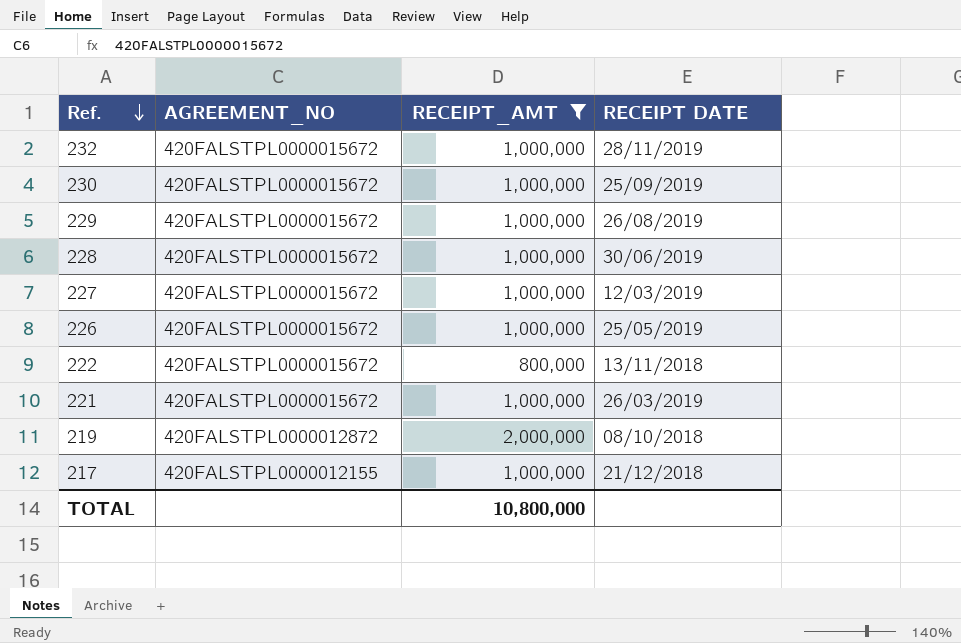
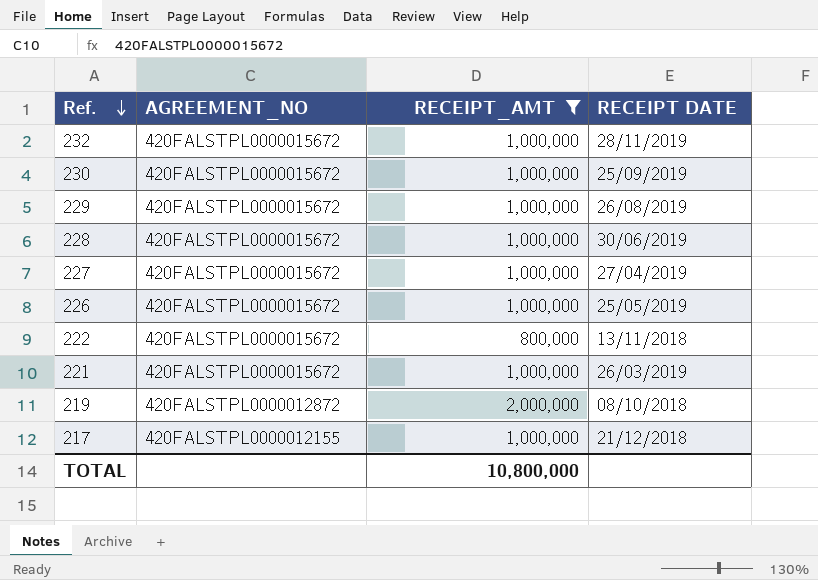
227 | RECEIPT DATE: 12/03/2019 -> 27/04/2019

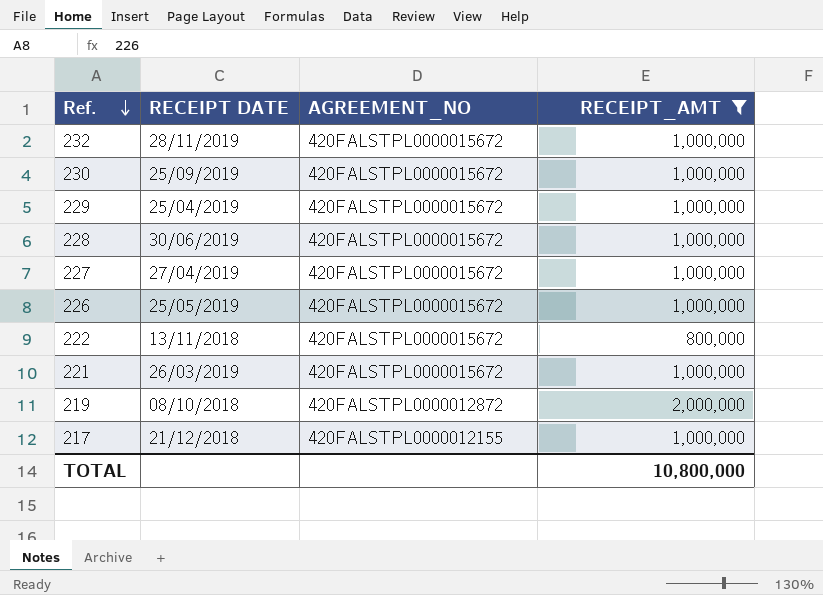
column RECEIPT DATE | position: 4 -> 2
229 | RECEIPT DATE: 26/08/2019 -> 25/04/2019

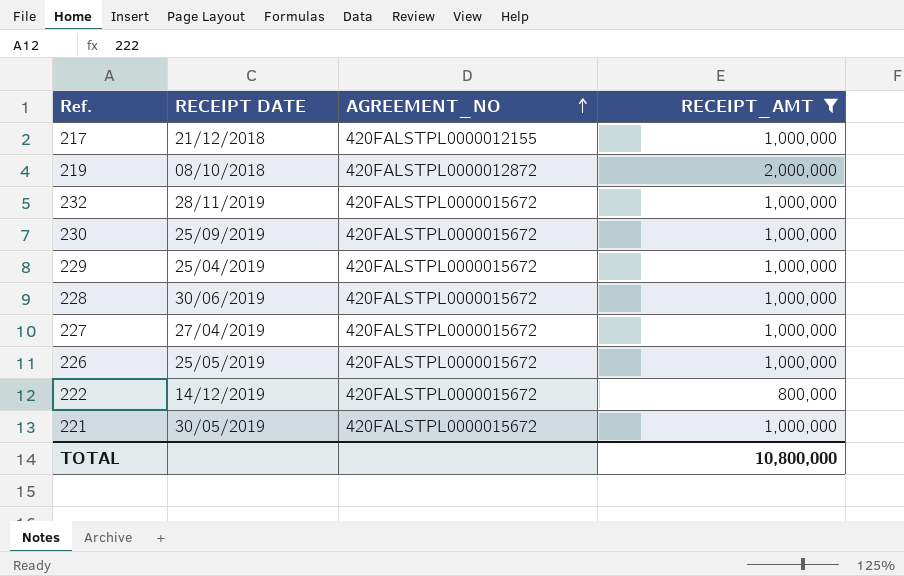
row order: Ref. descending -> AGREEMENT_NO ascending
222 | RECEIPT DATE: 13/11/2018 -> 14/12/2019
221 | RECEIPT DATE: 26/03/2019 -> 30/05/2019

